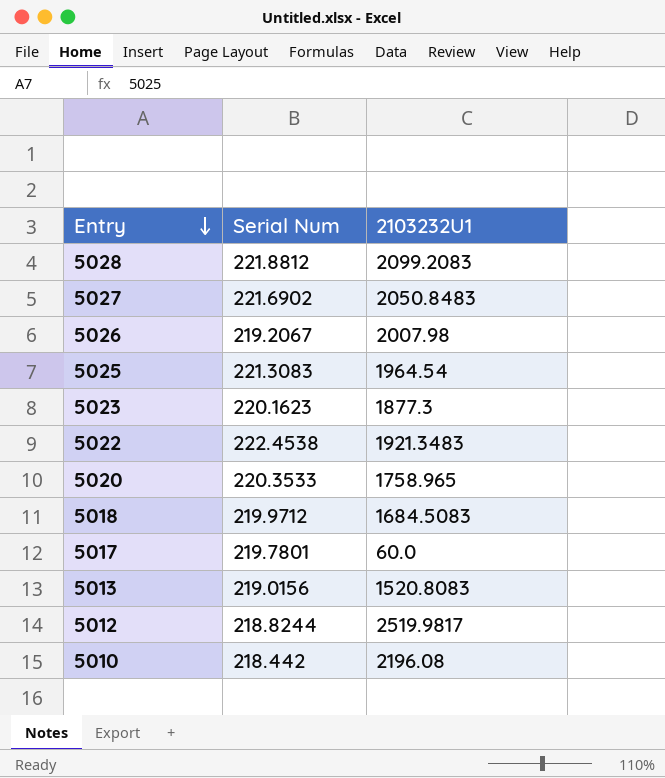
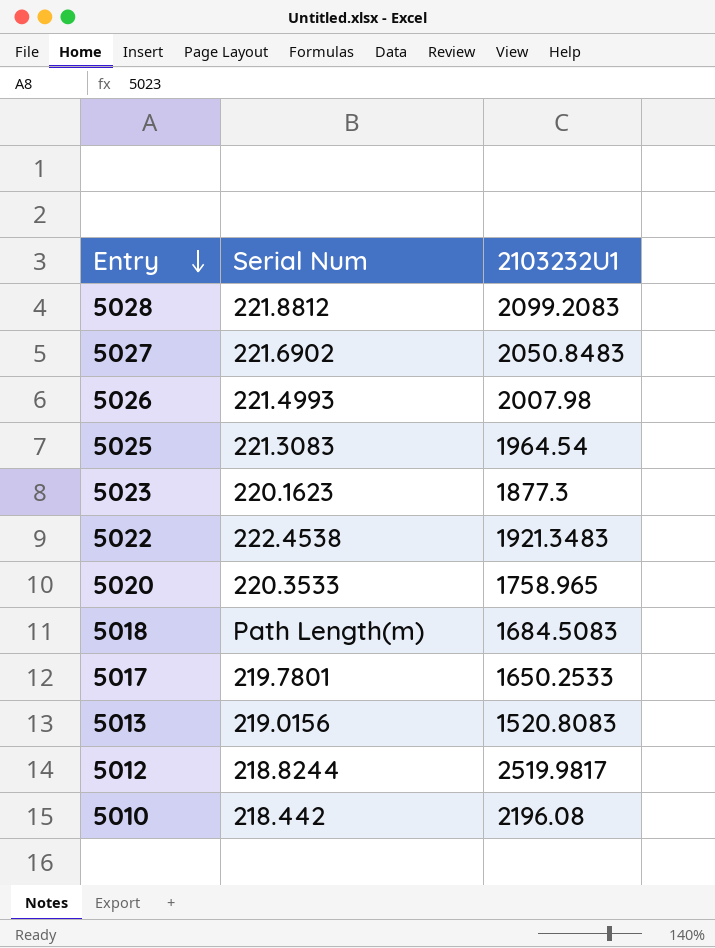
5026 | Serial Num: 219.2067 -> 221.4993
5018 | Serial Num: 219.9712 -> Path Length(m)
5017 | 2103232U1: 60.0 -> 1650.2533

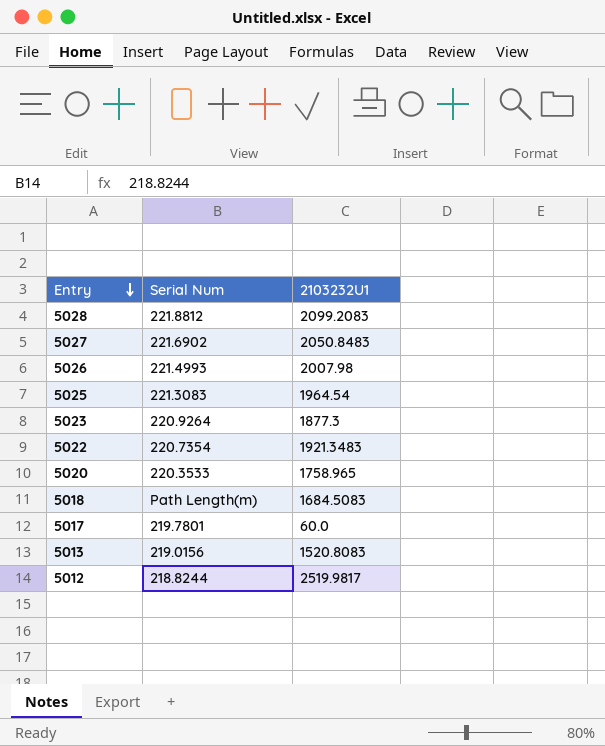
row 5010: 218.442 | 2196.08 -> none
5023 | Serial Num: 220.1623 -> 220.9264
5022 | Serial Num: 222.4538 -> 220.7354
5017 | 2103232U1: 1650.2533 -> 60.0

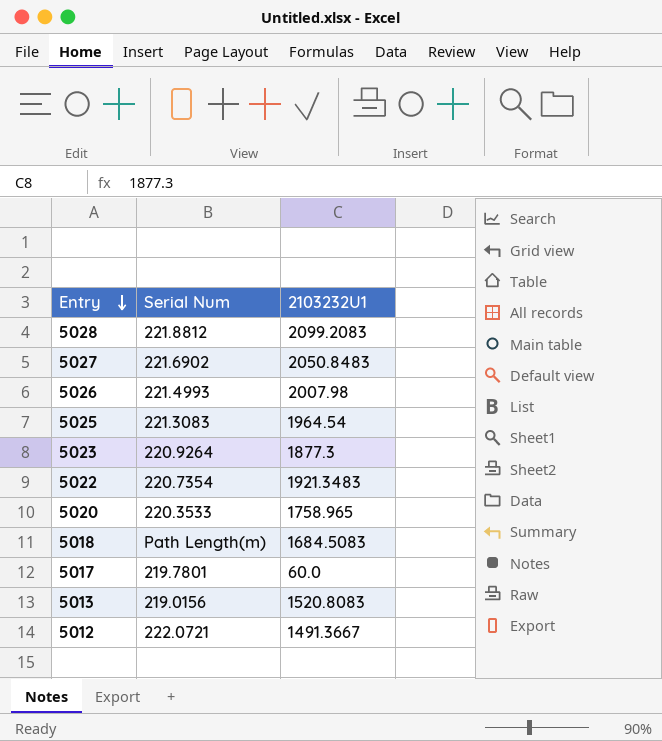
5012 | Serial Num: 218.8244 -> 222.0721
5012 | 2103232U1: 2519.9817 -> 1491.3667

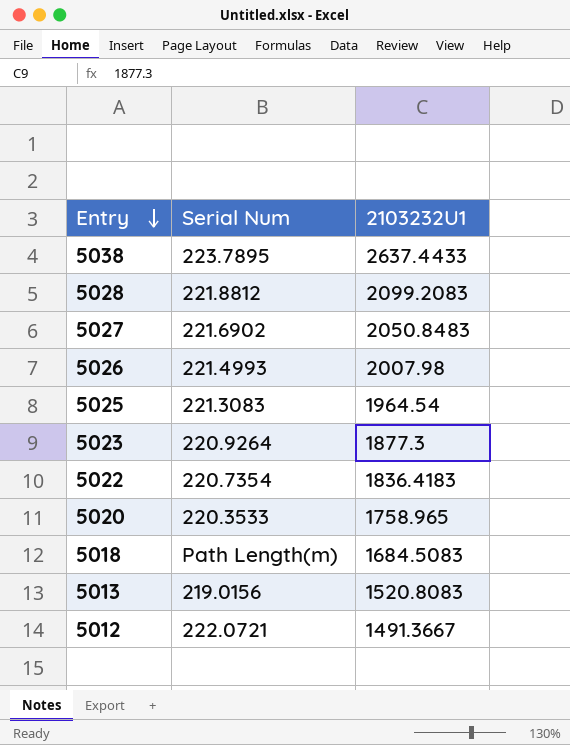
row 5017: 219.7801 | 60.0 -> none
row 5038: none -> 223.7895 | 2637.4433
5022 | 2103232U1: 1921.3483 -> 1836.4183

